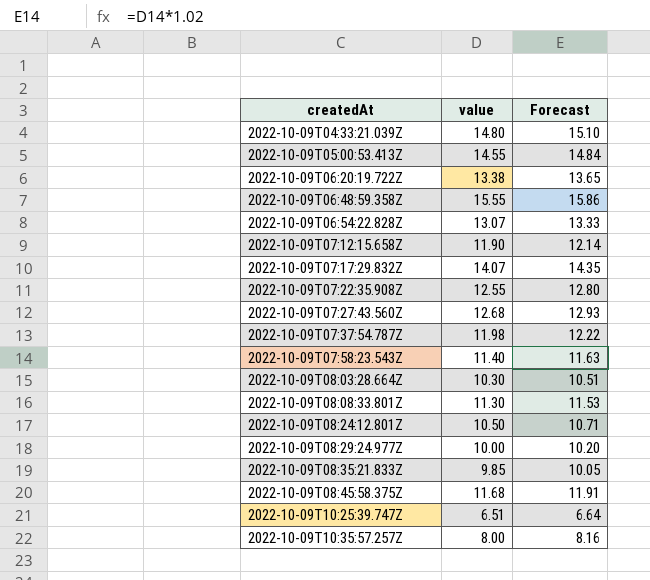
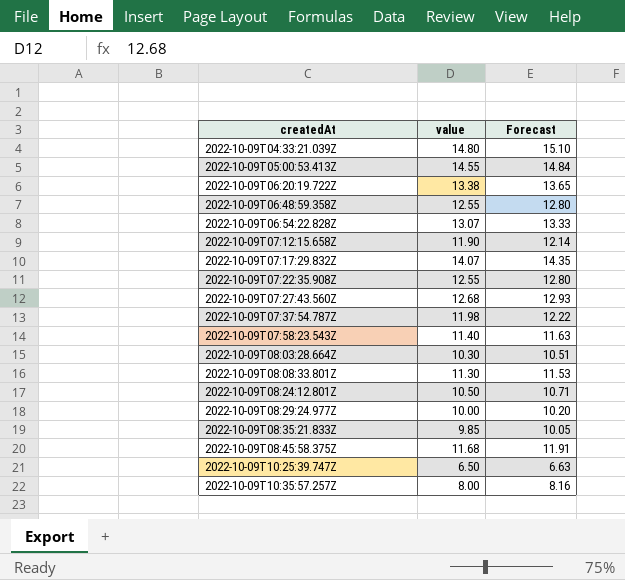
2022-10-09T06:48:59.358Z | value: 15.55 -> 12.55
2022-10-09T06:48:59.358Z | Forecast: 15.86 -> 12.80
2022-10-09T10:25:39.747Z | value: 6.51 -> 6.50
2022-10-09T10:25:39.747Z | Forecast: 6.64 -> 6.63

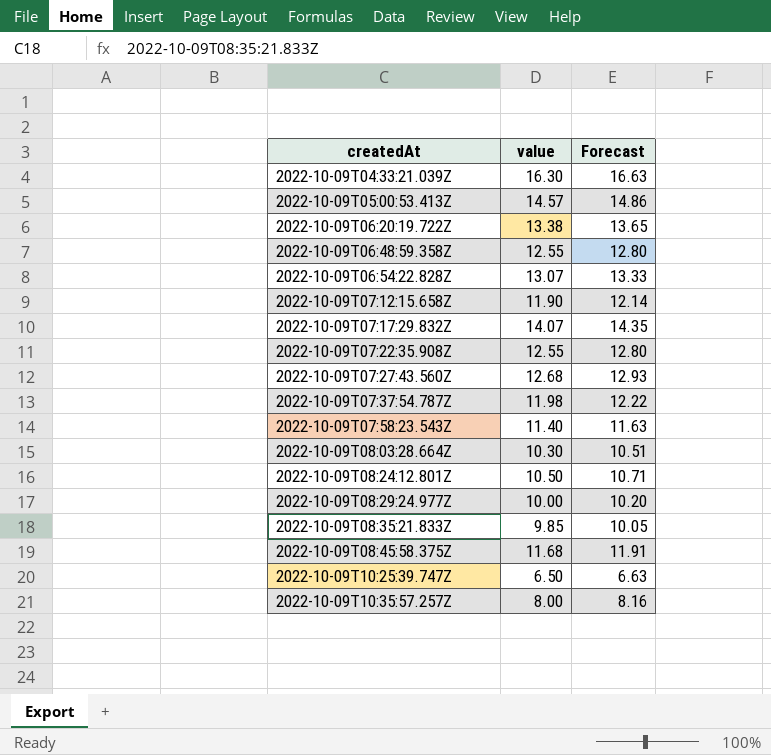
row 2022-10-09T08:08:33.801Z: 11.30 | 11.53 -> none
2022-10-09T04:33:21.039Z | value: 14.80 -> 16.30
2022-10-09T04:33:21.039Z | Forecast: 15.10 -> 16.63
2022-10-09T05:00:53.413Z | value: 14.55 -> 14.57
2022-10-09T05:00:53.413Z | Forecast: 14.84 -> 14.86

